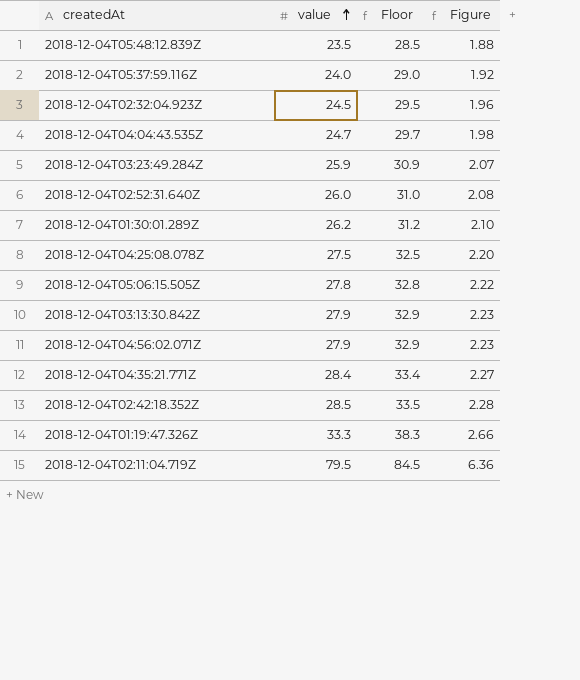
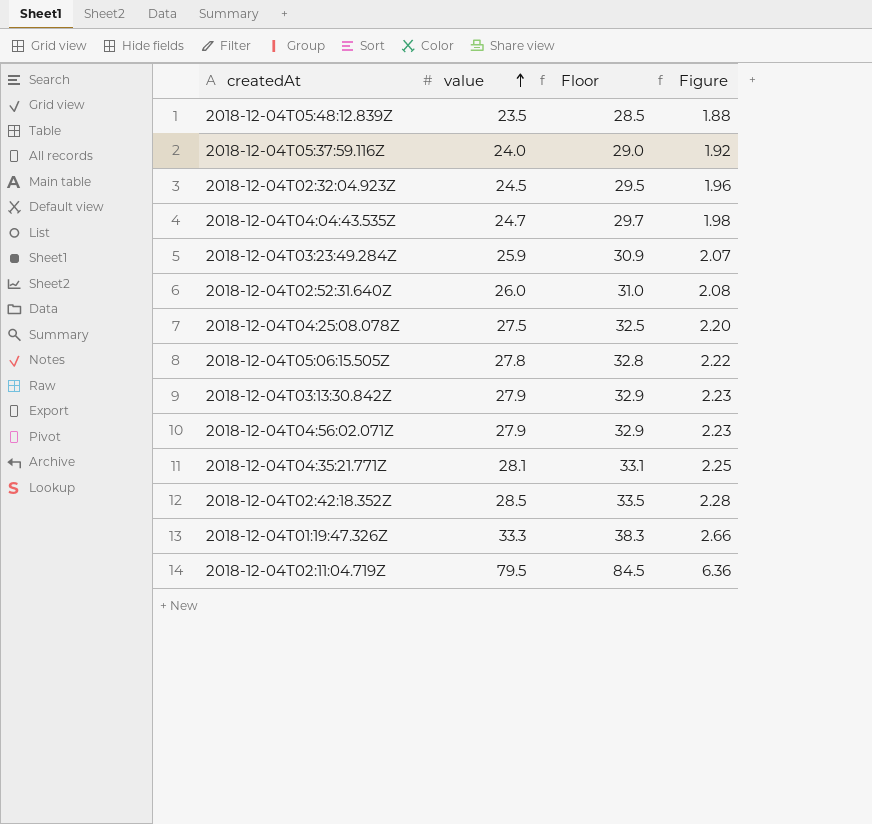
row 2018-12-04T01:30:01.289Z: 26.2 | 31.2 | 2.10 -> none
2018-12-04T04:35:21.771Z | value: 28.4 -> 28.1
2018-12-04T04:35:21.771Z | Floor: 33.4 -> 33.1
2018-12-04T04:35:21.771Z | Figure: 2.27 -> 2.25

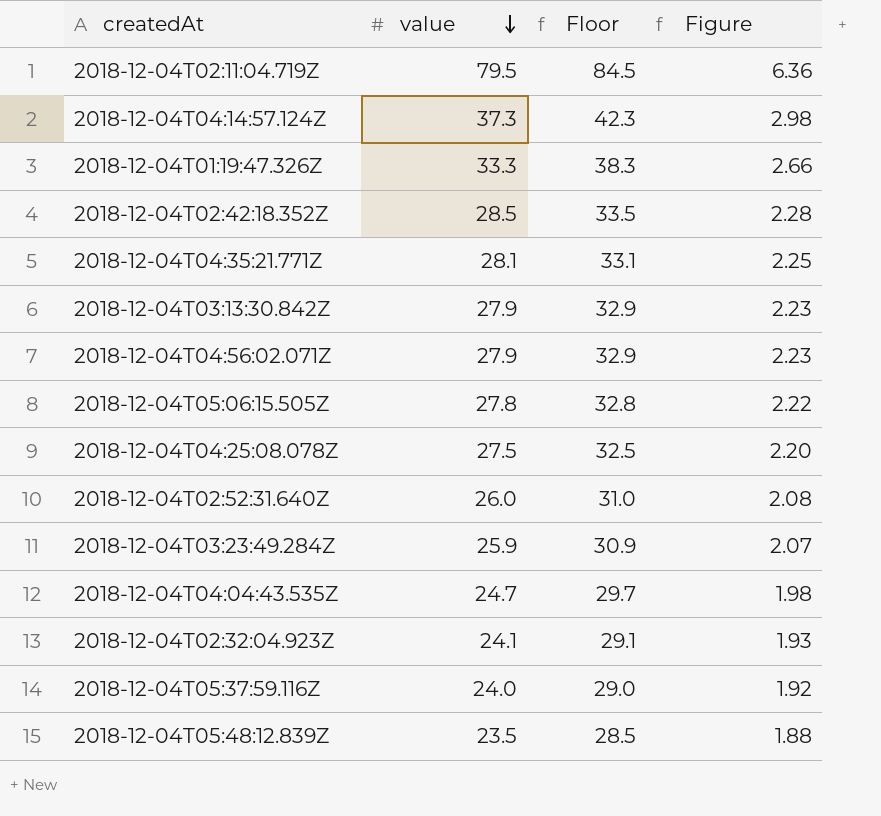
row order: value ascending -> value descending
row 2018-12-04T04:14:57.124Z: none -> 37.3 | 42.3 | 2.98
2018-12-04T02:32:04.923Z | value: 24.5 -> 24.1
2018-12-04T02:32:04.923Z | Floor: 29.5 -> 29.1
2018-12-04T02:32:04.923Z | Figure: 1.96 -> 1.93

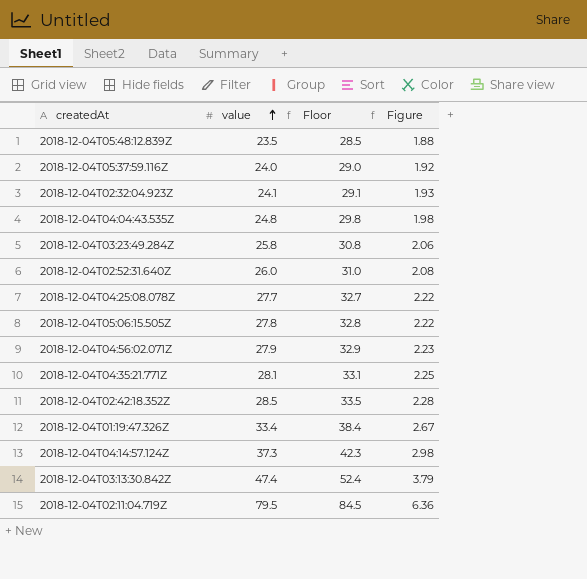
row order: value descending -> value ascending
2018-12-04T04:04:43.535Z | value: 24.7 -> 24.8
2018-12-04T04:04:43.535Z | Floor: 29.7 -> 29.8
2018-12-04T03:23:49.284Z | value: 25.9 -> 25.8
2018-12-04T03:23:49.284Z | Floor: 30.9 -> 30.8
2018-12-04T03:23:49.284Z | Figure: 2.07 -> 2.06
2018-12-04T04:25:08.078Z | value: 27.5 -> 27.7
2018-12-04T04:25:08.078Z | Floor: 32.5 -> 32.7
2018-12-04T04:25:08.078Z | Figure: 2.20 -> 2.22
2018-12-04T01:19:47.326Z | value: 33.3 -> 33.4
2018-12-04T01:19:47.326Z | Floor: 38.3 -> 38.4
2018-12-04T01:19:47.326Z | Figure: 2.66 -> 2.67
2018-12-04T03:13:30.842Z | value: 27.9 -> 47.4
2018-12-04T03:13:30.842Z | Floor: 32.9 -> 52.4
2018-12-04T03:13:30.842Z | Figure: 2.23 -> 3.79

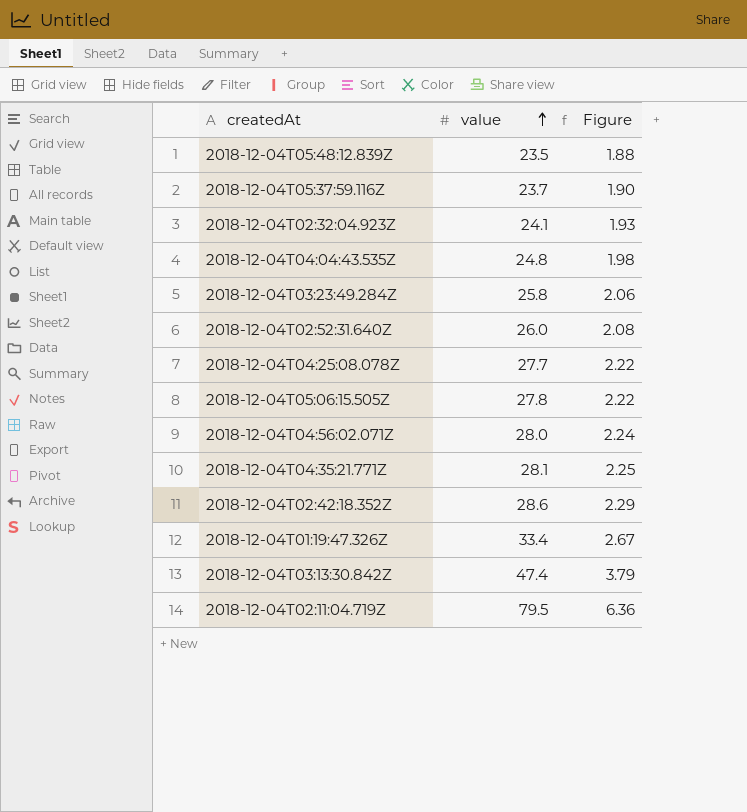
column Floor | formula: [value] + 5 -> none
row 2018-12-04T04:14:57.124Z: 37.3 | 42.3 | 2.98 -> none
2018-12-04T05:37:59.116Z | value: 24.0 -> 23.7
2018-12-04T05:37:59.116Z | Figure: 1.92 -> 1.90
2018-12-04T04:56:02.071Z | value: 27.9 -> 28.0
2018-12-04T04:56:02.071Z | Figure: 2.23 -> 2.24
2018-12-04T02:42:18.352Z | value: 28.5 -> 28.6
2018-12-04T02:42:18.352Z | Figure: 2.28 -> 2.29

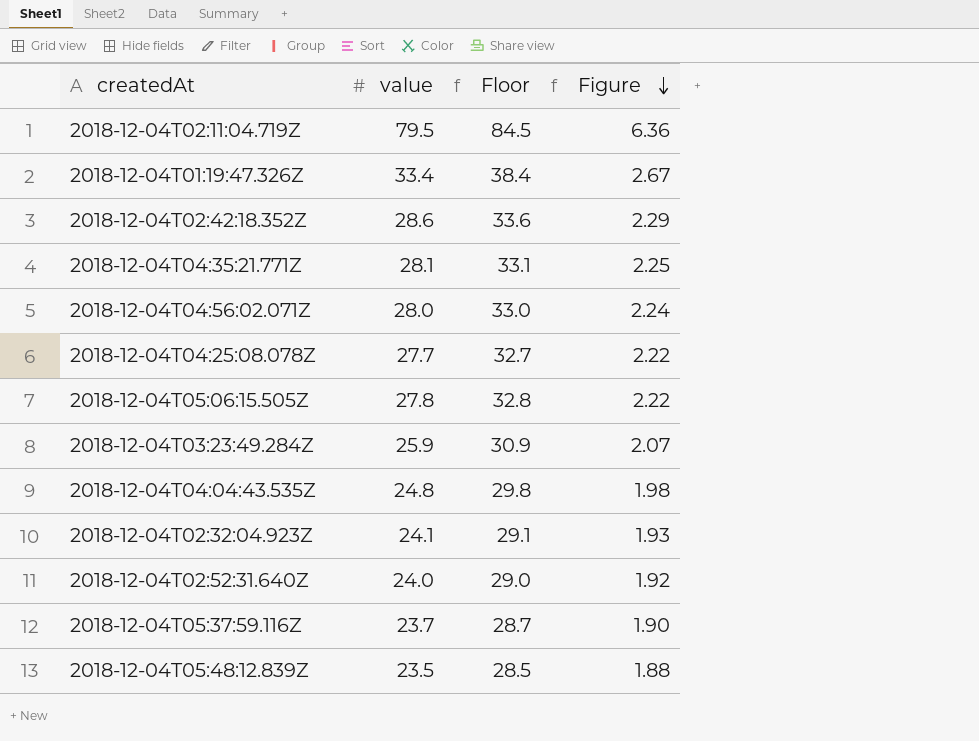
row order: value ascending -> Figure descending
column Floor | formula: none -> [value] + 5
row 2018-12-04T03:13:30.842Z: 47.4 | 3.79 -> none
2018-12-04T03:23:49.284Z | value: 25.8 -> 25.9
2018-12-04T03:23:49.284Z | Figure: 2.06 -> 2.07
2018-12-04T02:52:31.640Z | value: 26.0 -> 24.0
2018-12-04T02:52:31.640Z | Figure: 2.08 -> 1.92

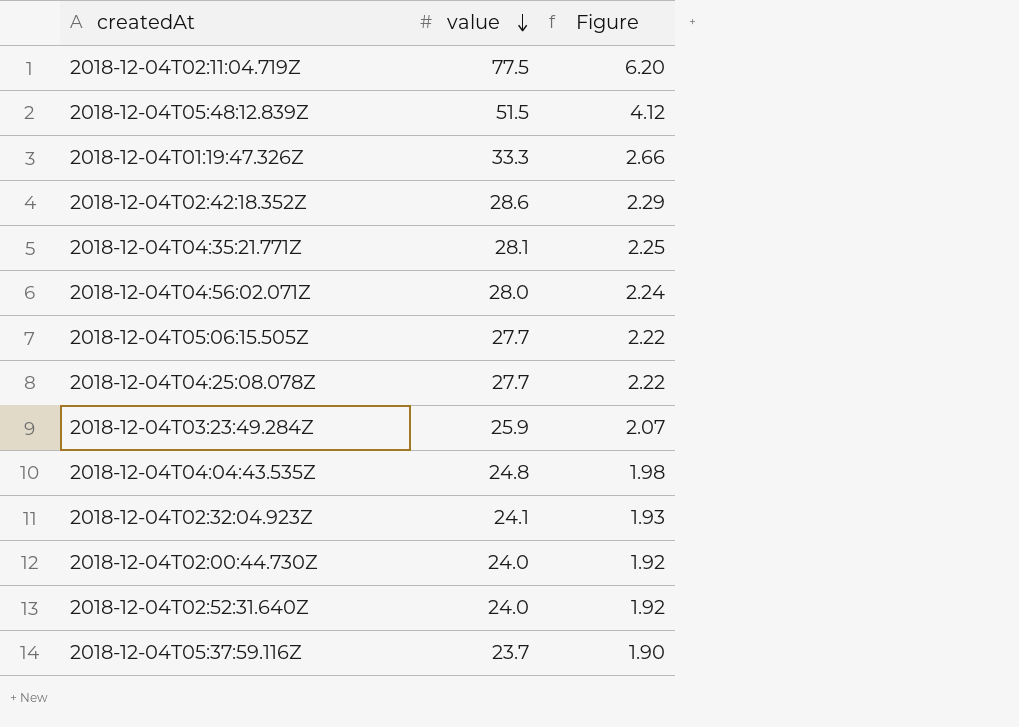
row order: Figure descending -> value descending
column Floor | formula: [value] + 5 -> none
2018-12-04T02:11:04.719Z | value: 79.5 -> 77.5
2018-12-04T02:11:04.719Z | Figure: 6.36 -> 6.20
2018-12-04T05:48:12.839Z | value: 23.5 -> 51.5
2018-12-04T05:48:12.839Z | Figure: 1.88 -> 4.12
2018-12-04T01:19:47.326Z | value: 33.4 -> 33.3
2018-12-04T01:19:47.326Z | Figure: 2.67 -> 2.66
2018-12-04T05:06:15.505Z | value: 27.8 -> 27.7
row 2018-12-04T02:00:44.730Z: none -> 24.0 | 1.92

